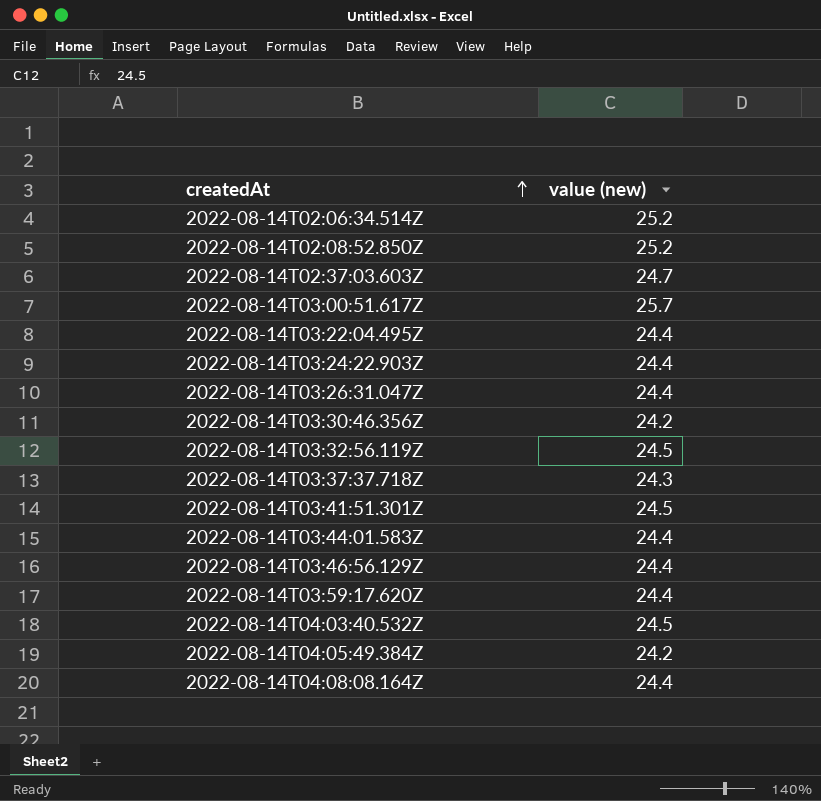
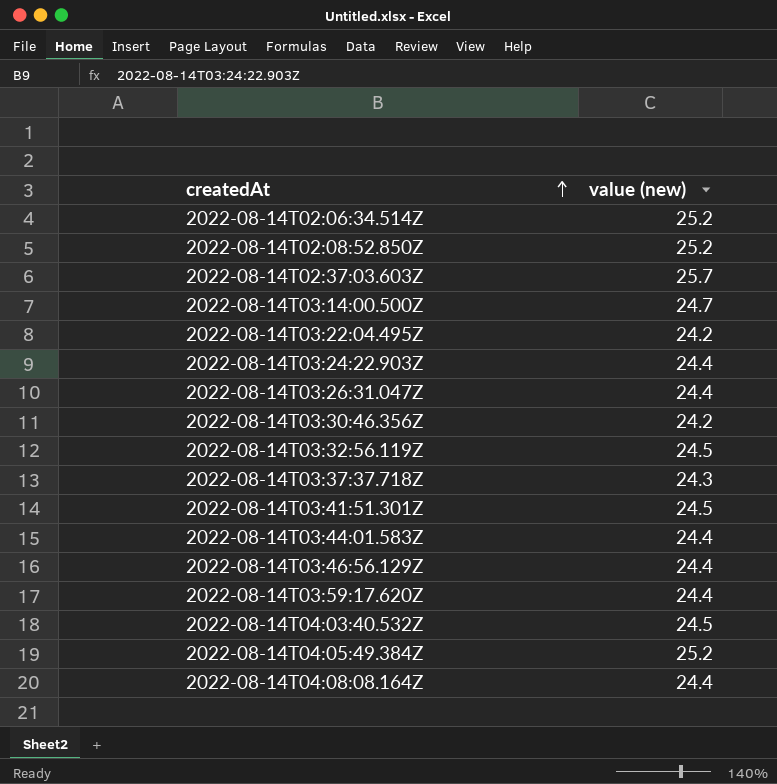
row 2022-08-14T03:00:51.617Z: 25.7 -> none
2022-08-14T02:37:03.603Z | value (new): 24.7 -> 25.7
row 2022-08-14T03:14:00.500Z: none -> 24.7
2022-08-14T03:22:04.495Z | value (new): 24.4 -> 24.2
2022-08-14T04:05:49.384Z | value (new): 24.2 -> 25.2

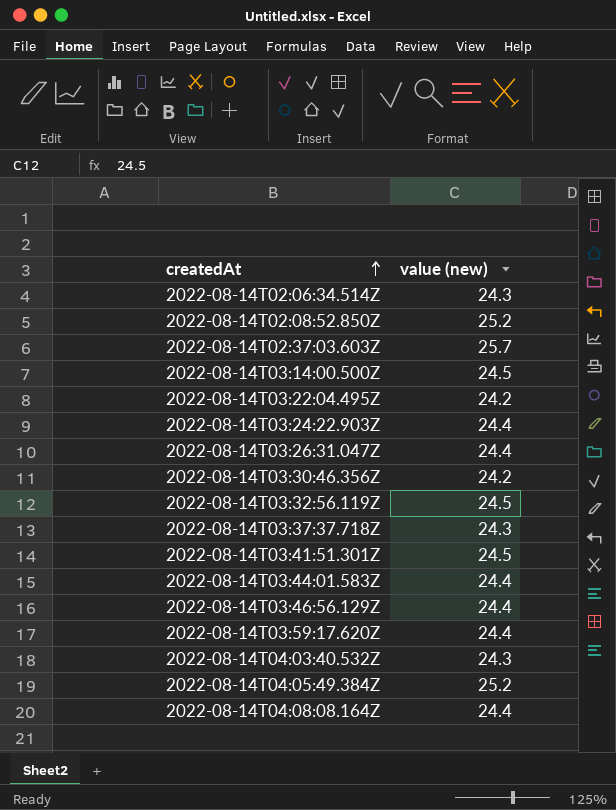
2022-08-14T02:06:34.514Z | value (new): 25.2 -> 24.3
2022-08-14T03:14:00.500Z | value (new): 24.7 -> 24.5
2022-08-14T04:03:40.532Z | value (new): 24.5 -> 24.3

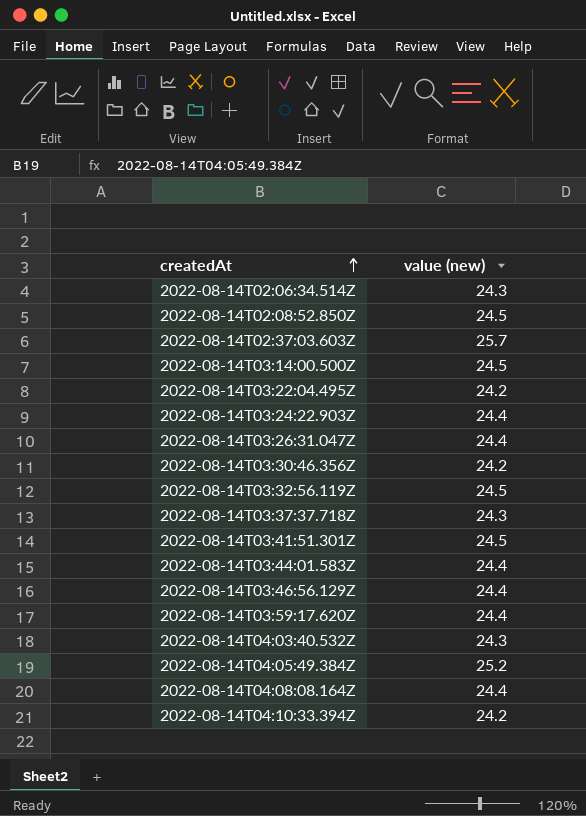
2022-08-14T02:08:52.850Z | value (new): 25.2 -> 24.5
row 2022-08-14T04:10:33.394Z: none -> 24.2

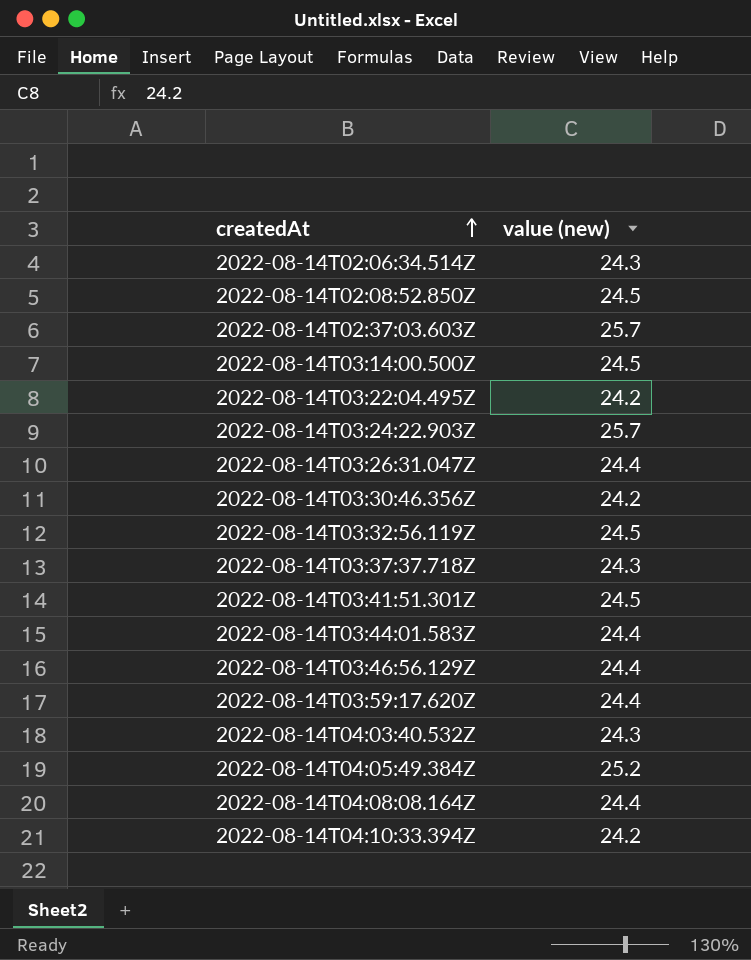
2022-08-14T03:24:22.903Z | value (new): 24.4 -> 25.7

